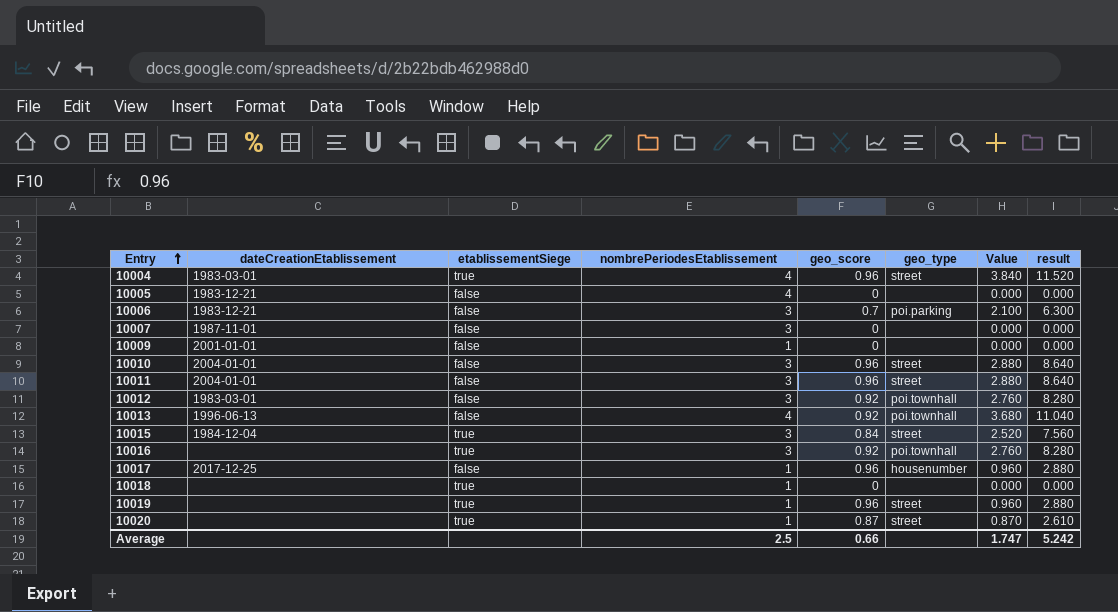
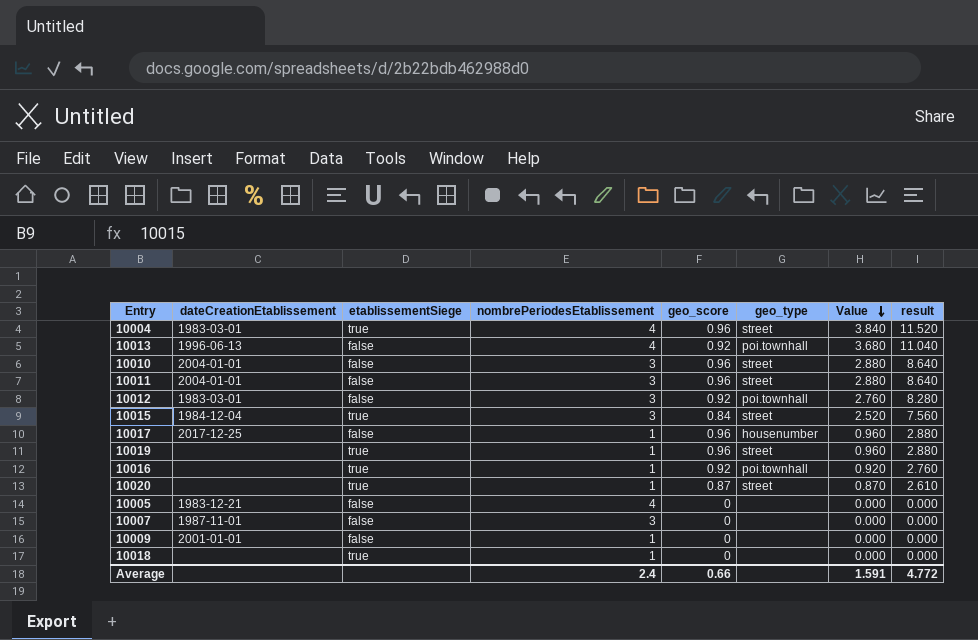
row order: Entry ascending -> Value descending
row 10006: 1983-12-21 | false | 3 | 0.7 | poi.parking | 2.100 | 6.300 -> none
10016 | nombrePeriodesEtablissement: 3 -> 1
10016 | Value: 2.760 -> 0.920
10016 | result: 8.280 -> 2.760
Average | nombrePeriodesEtablissement: 2.5 -> 2.4
Average | Value: 1.747 -> 1.591
Average | result: 5.242 -> 4.772

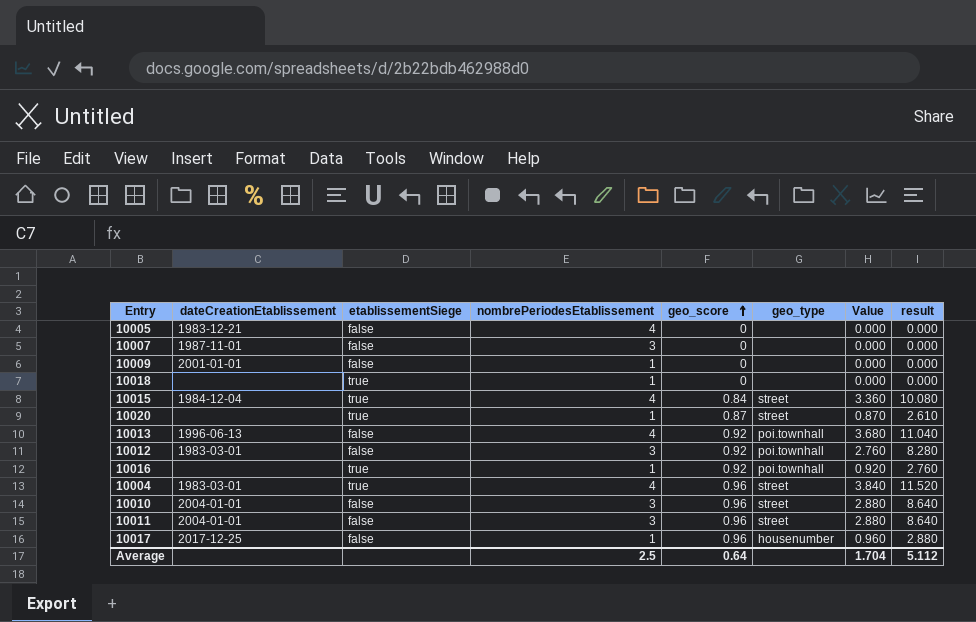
row order: Value descending -> geo_score ascending
row 10019: none | true | 1 | 0.96 | street | 0.960 | 2.880 -> none
10015 | nombrePeriodesEtablissement: 3 -> 4
10015 | Value: 2.520 -> 3.360
10015 | result: 7.560 -> 10.080
Average | nombrePeriodesEtablissement: 2.4 -> 2.5
Average | geo_score: 0.66 -> 0.64
Average | Value: 1.591 -> 1.704
Average | result: 4.772 -> 5.112

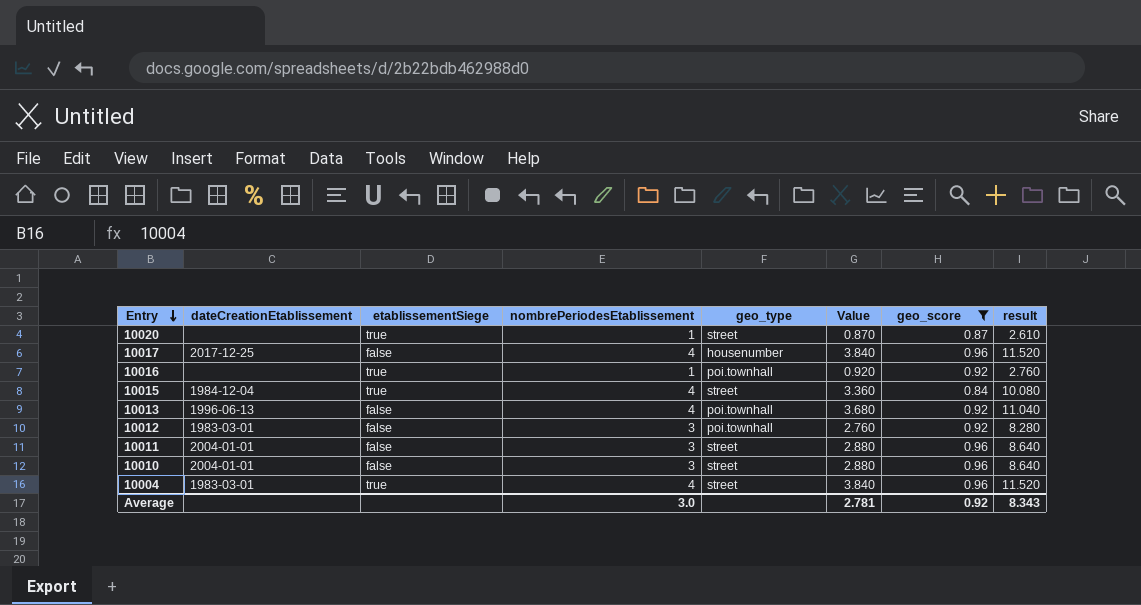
filter: none -> geo_score != 0
row order: geo_score ascending -> Entry descending
column geo_score | position: 5 -> 7
10017 | nombrePeriodesEtablissement: 1 -> 4
10017 | Value: 0.960 -> 3.840
10017 | result: 2.880 -> 11.520
Average | nombrePeriodesEtablissement: 2.5 -> 3.0
Average | Value: 1.704 -> 2.781
Average | geo_score: 0.64 -> 0.92
Average | result: 5.112 -> 8.343

